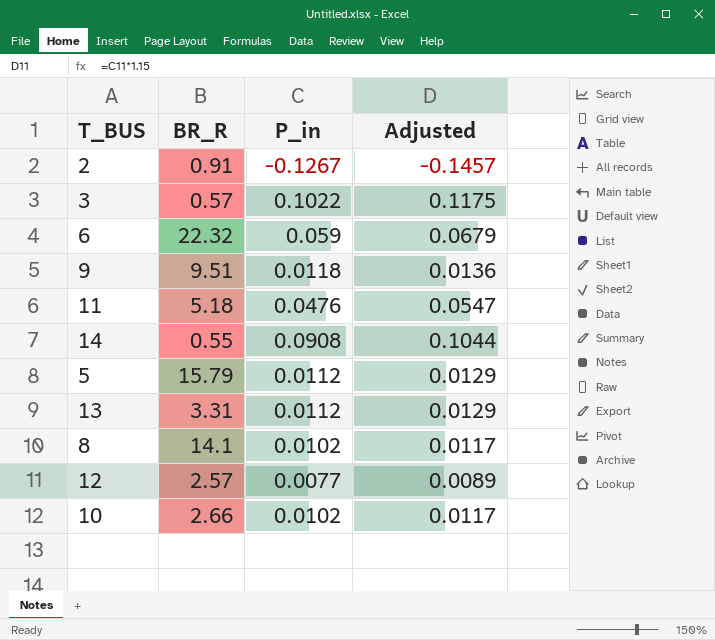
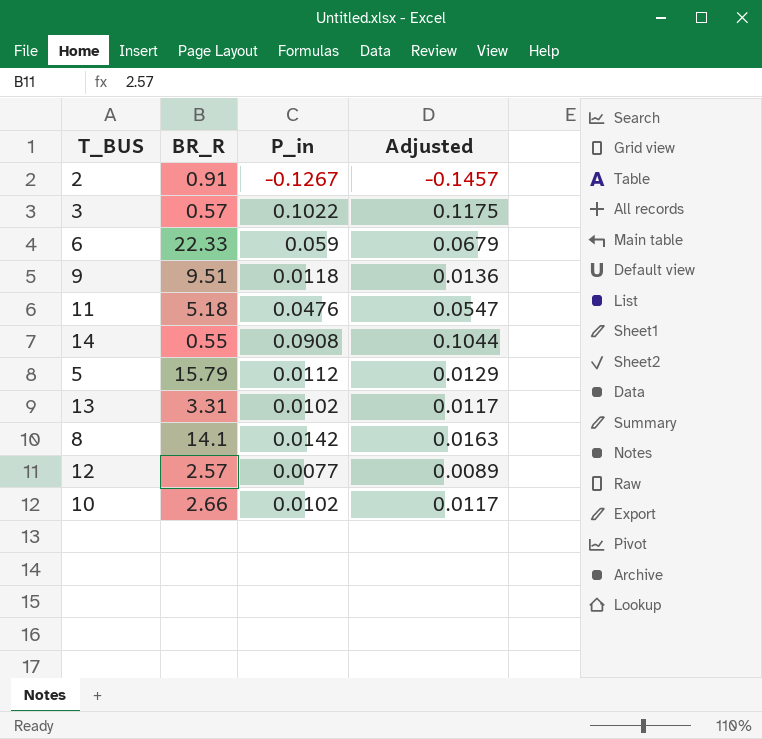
6 | BR_R: 22.32 -> 22.33
13 | P_in: 0.0112 -> 0.0102
13 | Adjusted: 0.0129 -> 0.0117
8 | P_in: 0.0102 -> 0.0142
8 | Adjusted: 0.0117 -> 0.0163

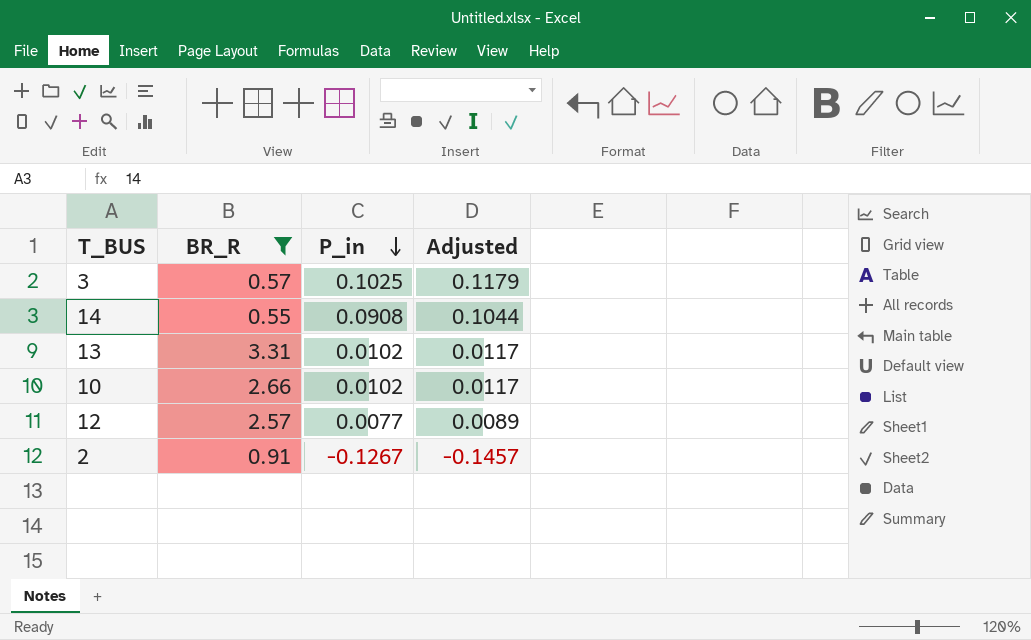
filter: none -> BR_R <= 3.31
row order: none -> P_in descending
3 | P_in: 0.1022 -> 0.1025
3 | Adjusted: 0.1175 -> 0.1179

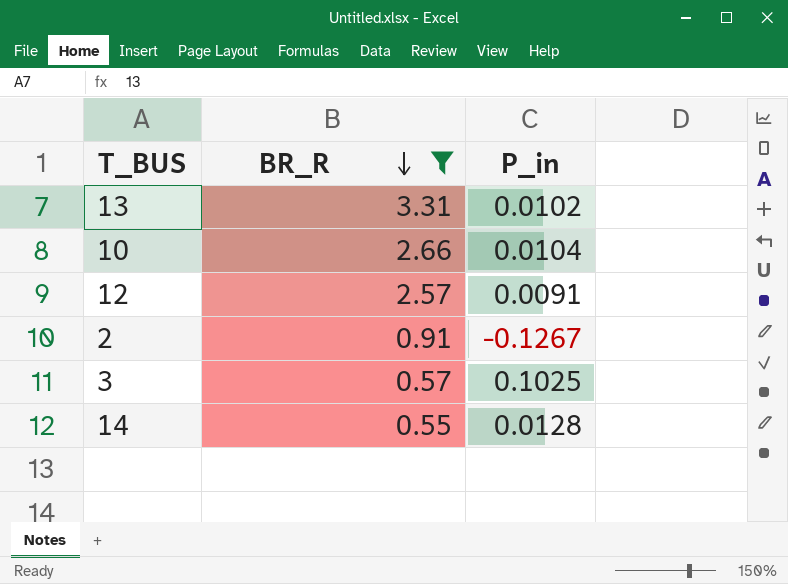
row order: P_in descending -> BR_R descending
column Adjusted | formula: [P_in] * 1.15 -> none
10 | P_in: 0.0102 -> 0.0104
12 | P_in: 0.0077 -> 0.0091
14 | P_in: 0.0908 -> 0.0128

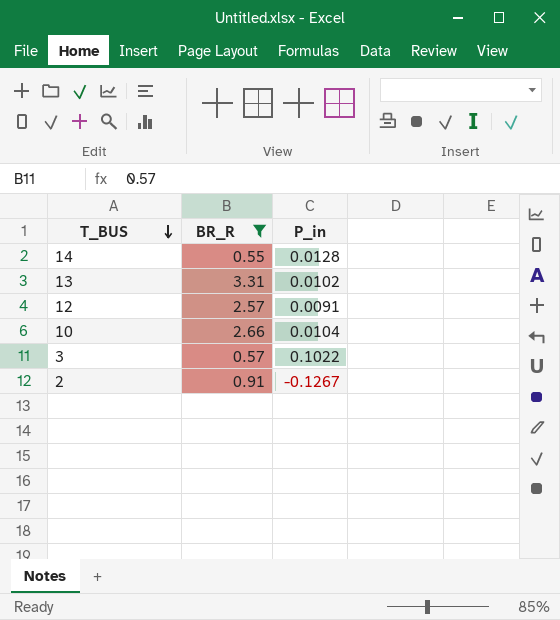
row order: BR_R descending -> T_BUS descending
3 | P_in: 0.1025 -> 0.1022

